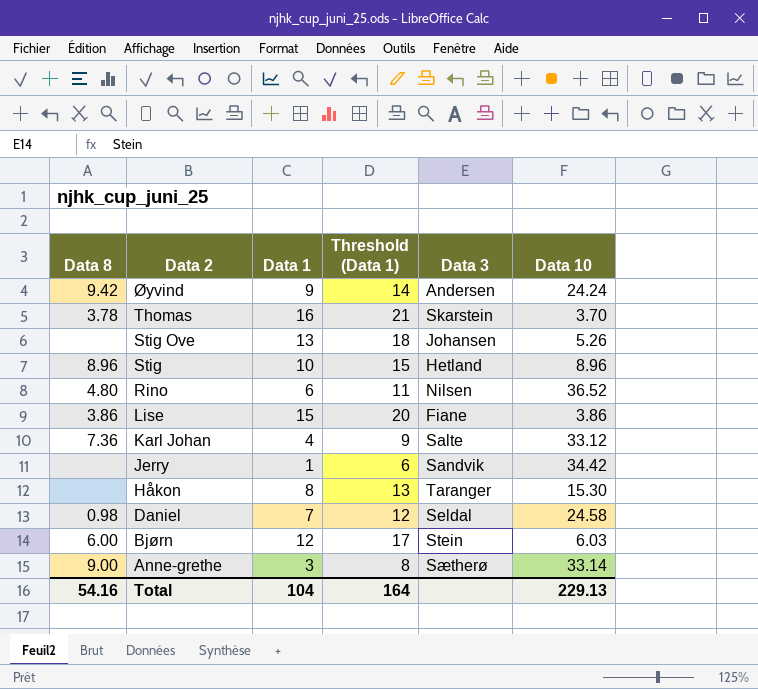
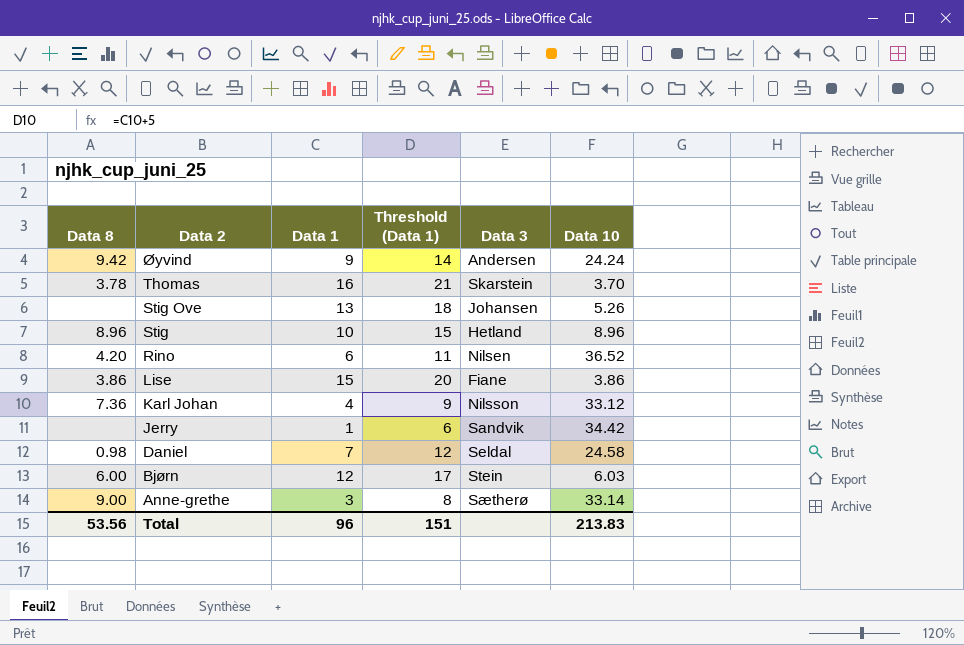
row Håkon: none | 8 | 13 | Taranger | 15.30 -> none
Rino | Data 8: 4.80 -> 4.20
Karl Johan | Data 3: Salte -> Nilsson
Total | Data 8: 54.16 -> 53.56
Total | Data 1: 104 -> 96
Total | Threshold (Data 1): 164 -> 151
Total | Data 10: 229.13 -> 213.83

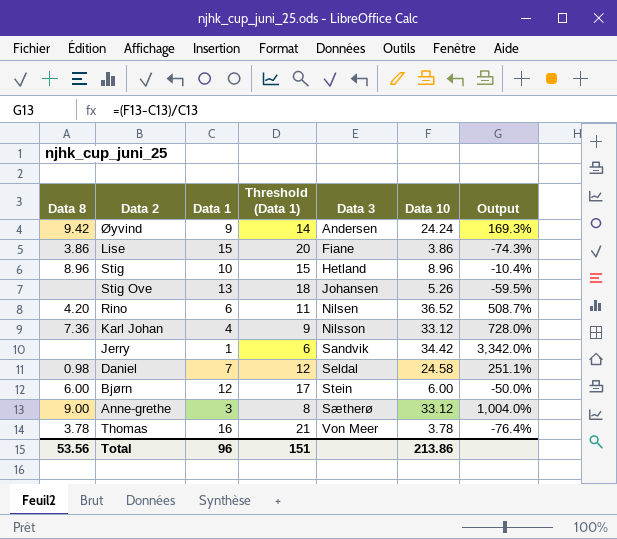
row order: Data 2 descending -> Data 3 ascending
column Output | formula: none -> ([Data 10] - [Data 1]) / [Data 1]
Bjørn | Data 10: 6.03 -> 6.00
Anne-grethe | Data 10: 33.14 -> 33.12
Thomas | Data 3: Skarstein -> Von Meer
Thomas | Data 10: 3.70 -> 3.78
Total | Data 10: 213.83 -> 213.86

